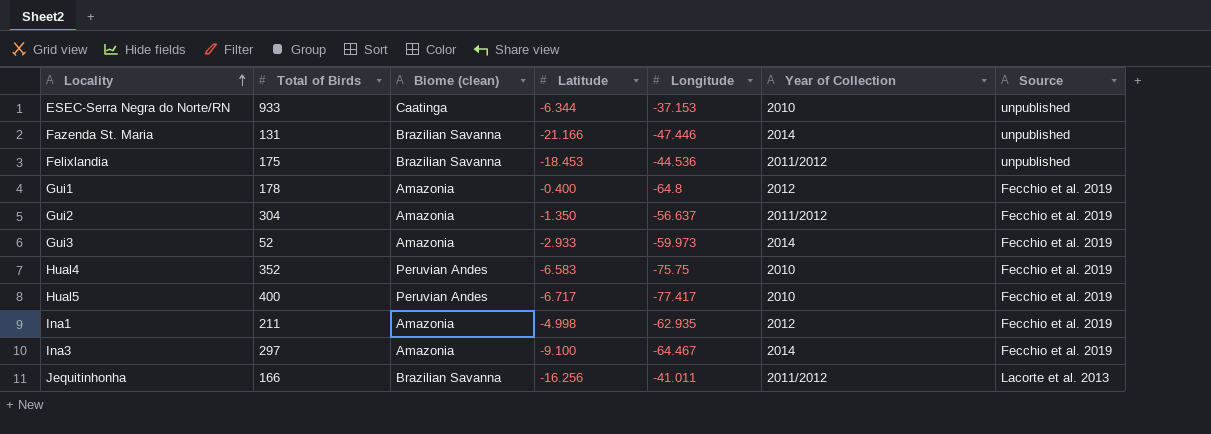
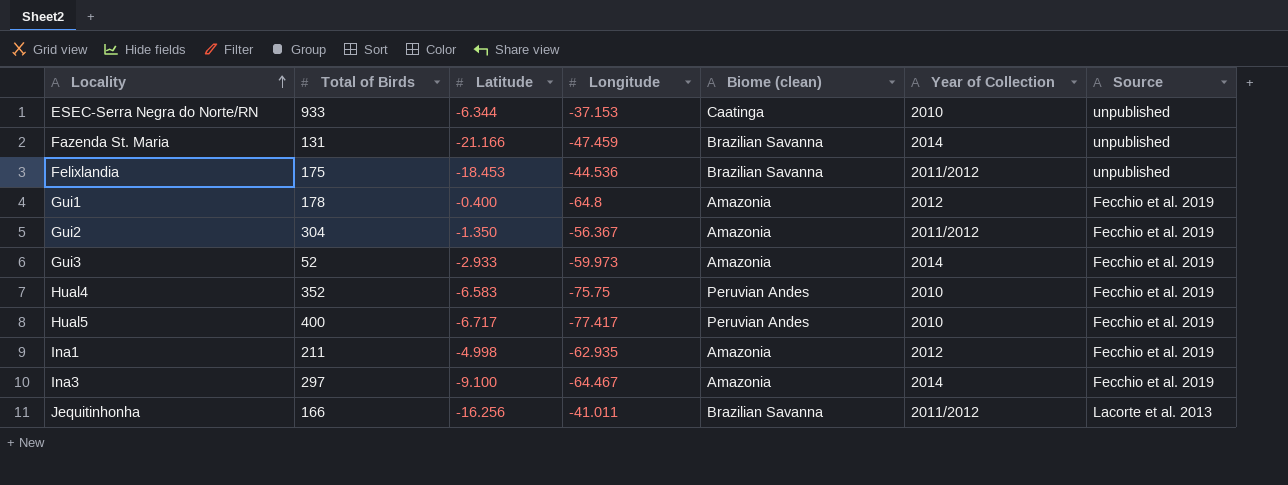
column Biome (clean) | position: 3 -> 5
Fazenda St. Maria | Longitude: -47.446 -> -47.459
Gui2 | Longitude: -56.637 -> -56.367

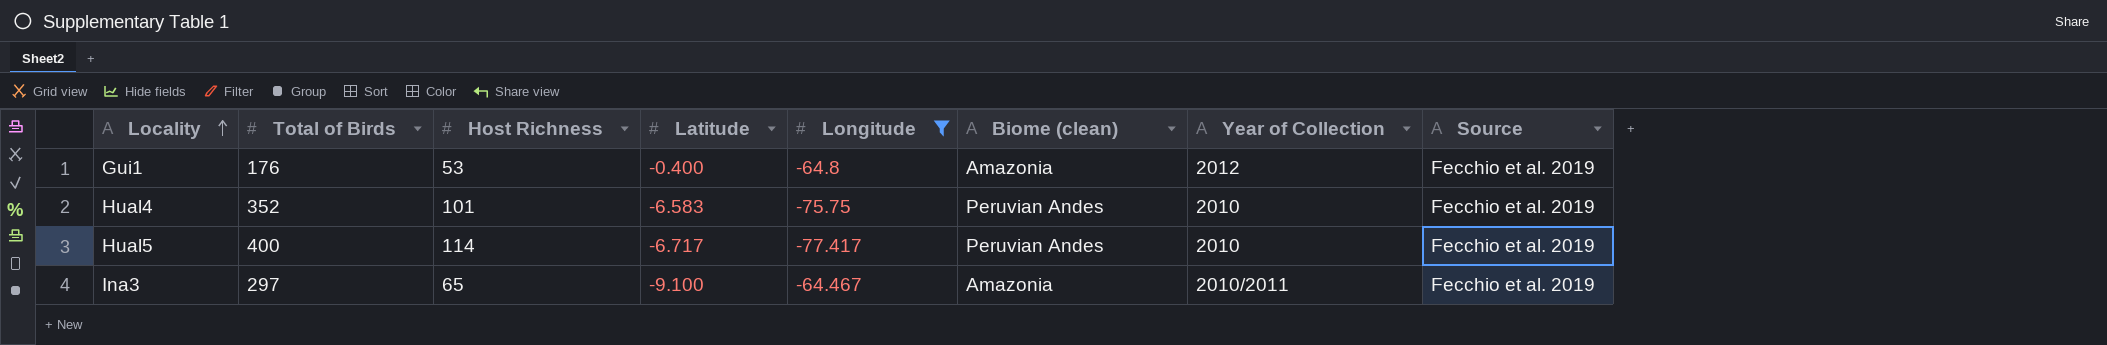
filter: none -> Longitude <= -64.467
column Host Richness | position: none -> 3
Gui1 | Total of Birds: 178 -> 176
Ina3 | Year of Collection: 2014 -> 2010/2011

